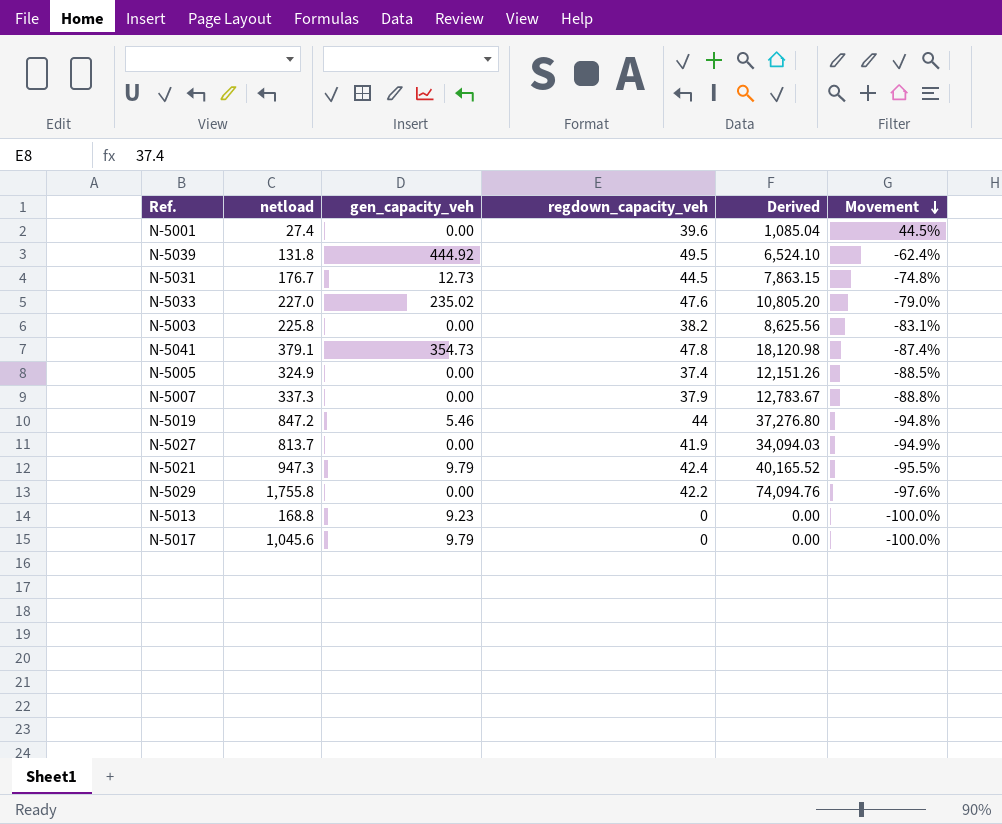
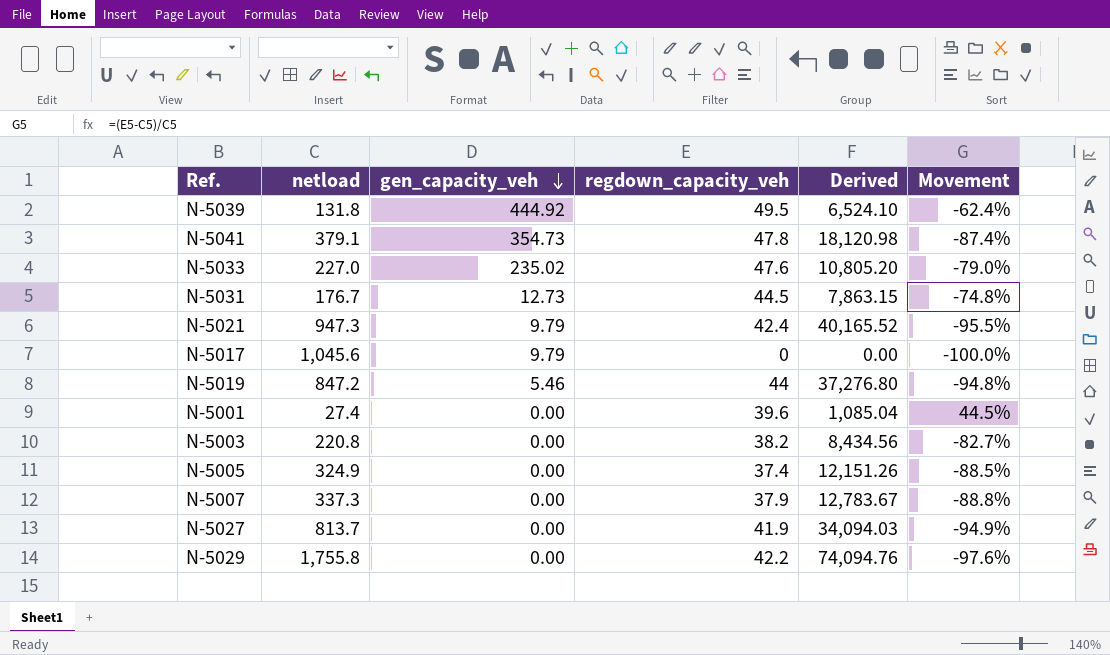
row order: Movement descending -> gen_capacity_veh descending
row N-5013: 168.8 | 9.23 | 0 | 0.00 | -100.0% -> none
N-5003 | netload: 225.8 -> 220.8
N-5003 | Derived: 8,625.56 -> 8,434.56
N-5003 | Movement: -83.1% -> -82.7%

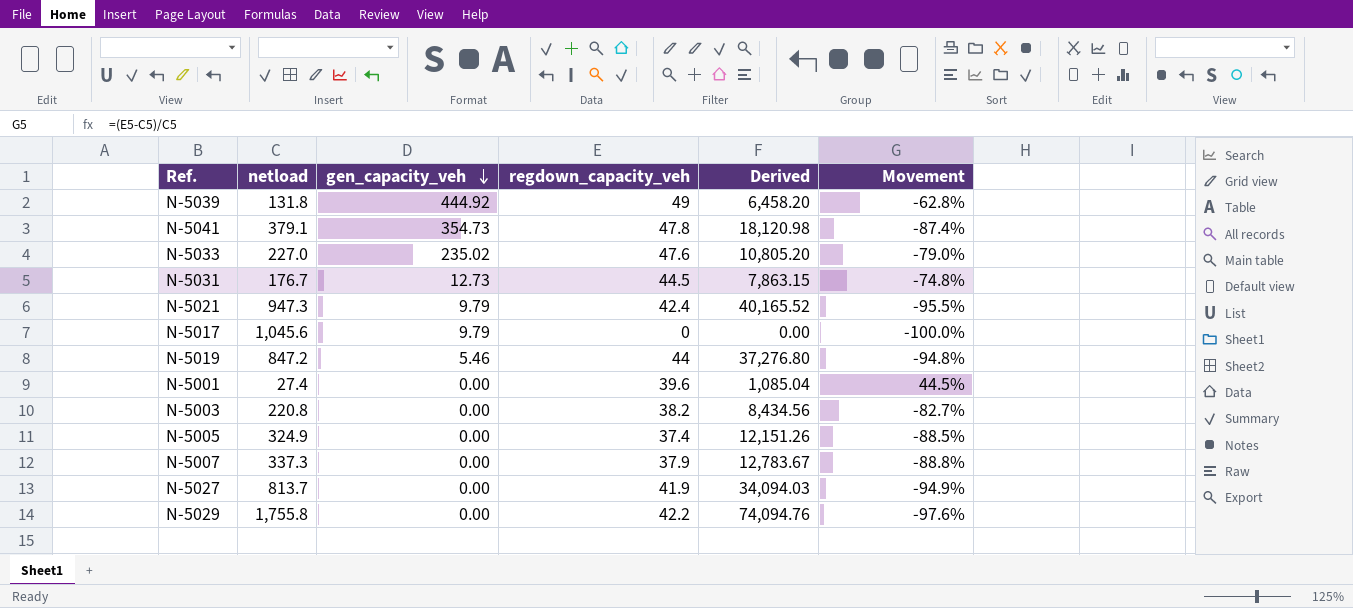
N-5039 | regdown_capacity_veh: 49.5 -> 49
N-5039 | Derived: 6,524.10 -> 6,458.20
N-5039 | Movement: -62.4% -> -62.8%

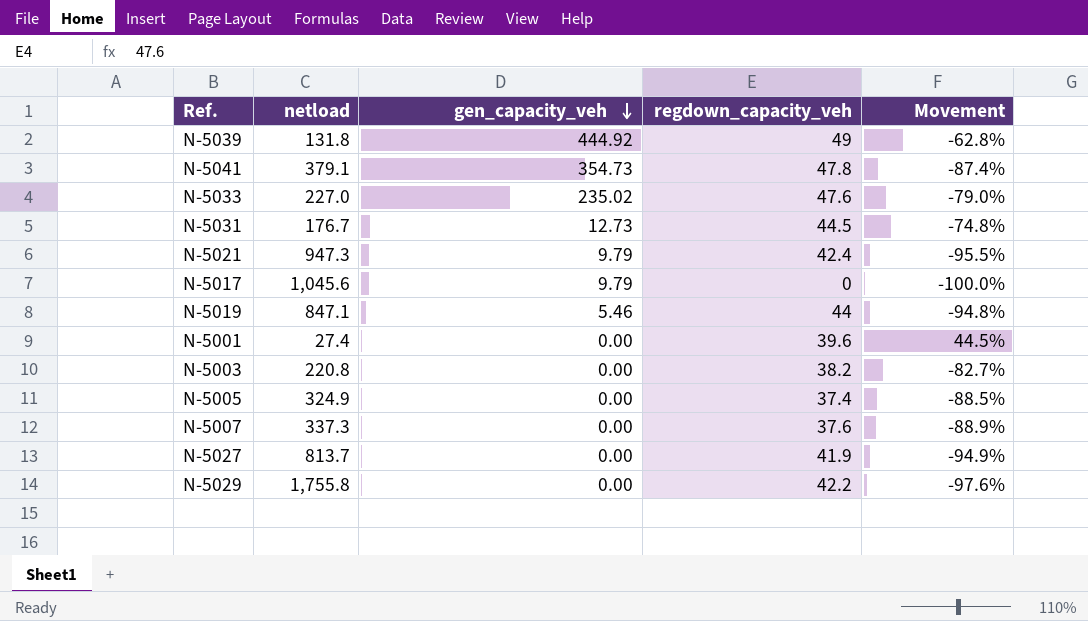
column Derived | formula: [netload] * [regdown_capacity_veh] -> none
N-5019 | netload: 847.2 -> 847.1
N-5007 | regdown_capacity_veh: 37.9 -> 37.6
N-5007 | Movement: -88.8% -> -88.9%

